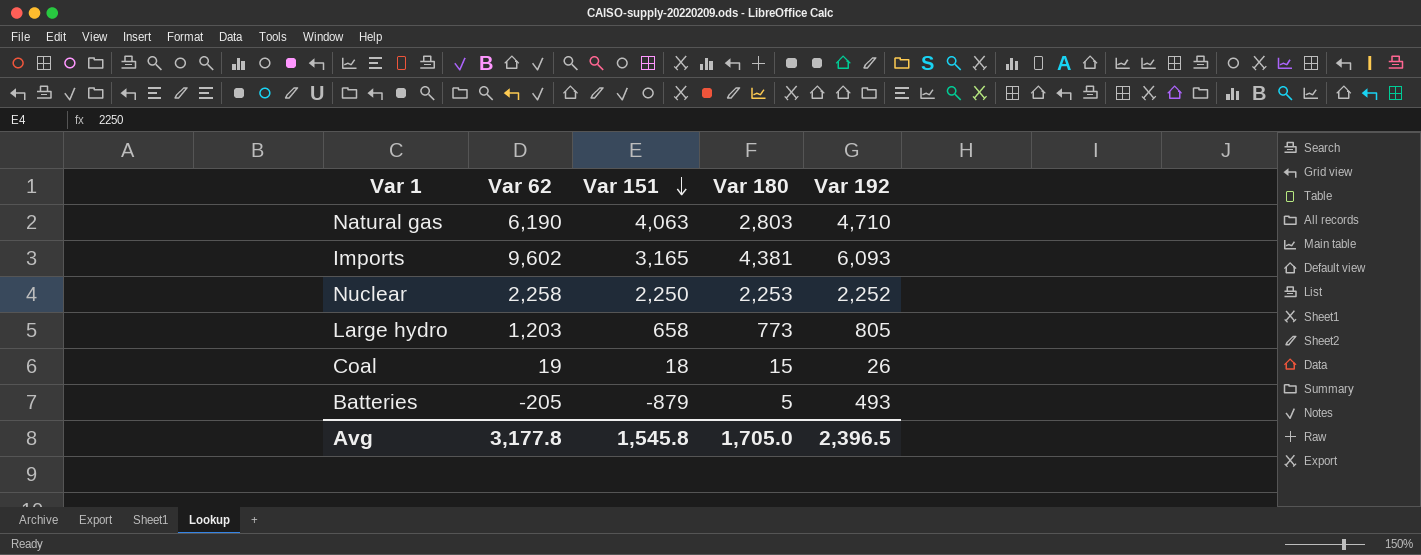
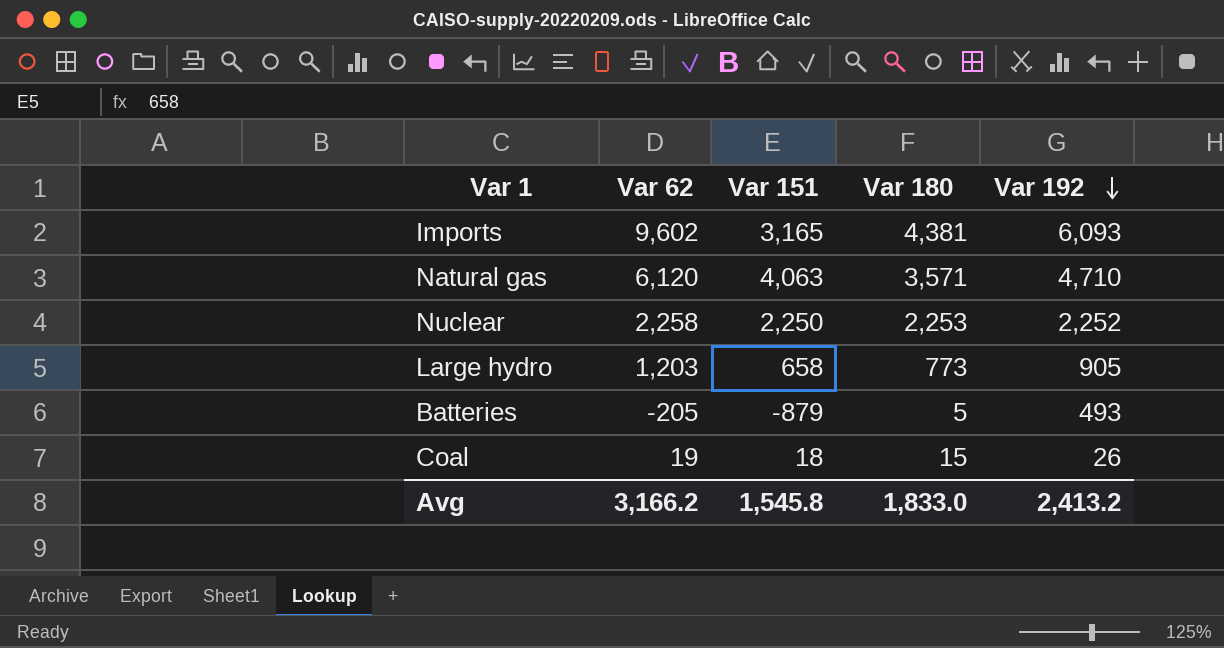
row order: Var 151 descending -> Var 192 descending
Natural gas | Var 62: 6,190 -> 6,120
Natural gas | Var 180: 2,803 -> 3,571
Large hydro | Var 192: 805 -> 905
Avg | Var 62: 3,177.8 -> 3,166.2
Avg | Var 180: 1,705.0 -> 1,833.0
Avg | Var 192: 2,396.5 -> 2,413.2

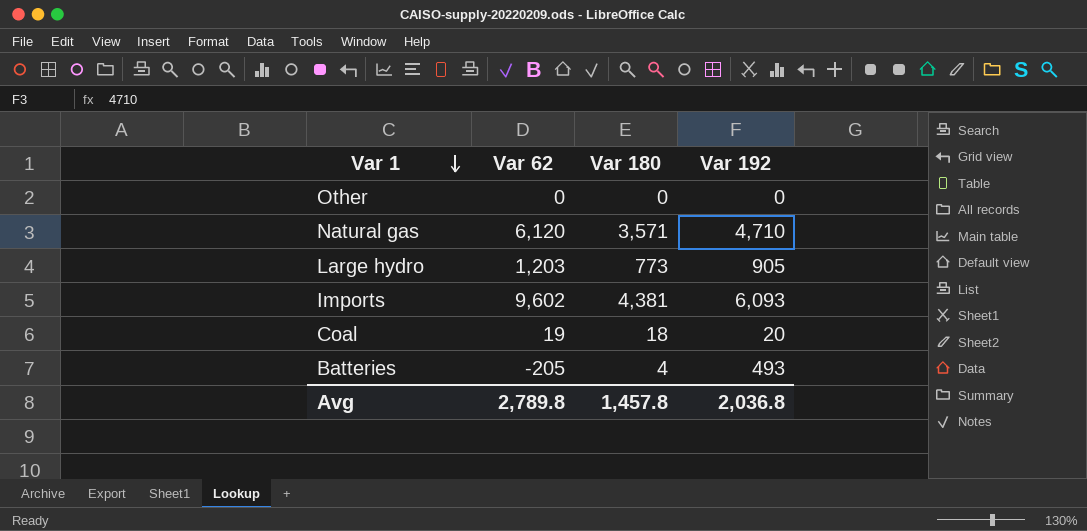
row order: Var 192 descending -> Var 1 descending
column Var 151 | position: 3 -> none
row Nuclear: 2,258 | 2,250 | 2,253 | 2,252 -> none
row Other: none -> 0 | 0 | 0
Coal | Var 180: 15 -> 18
Coal | Var 192: 26 -> 20
Batteries | Var 180: 5 -> 4
Avg | Var 62: 3,166.2 -> 2,789.8
Avg | Var 180: 1,833.0 -> 1,457.8
Avg | Var 192: 2,413.2 -> 2,036.8

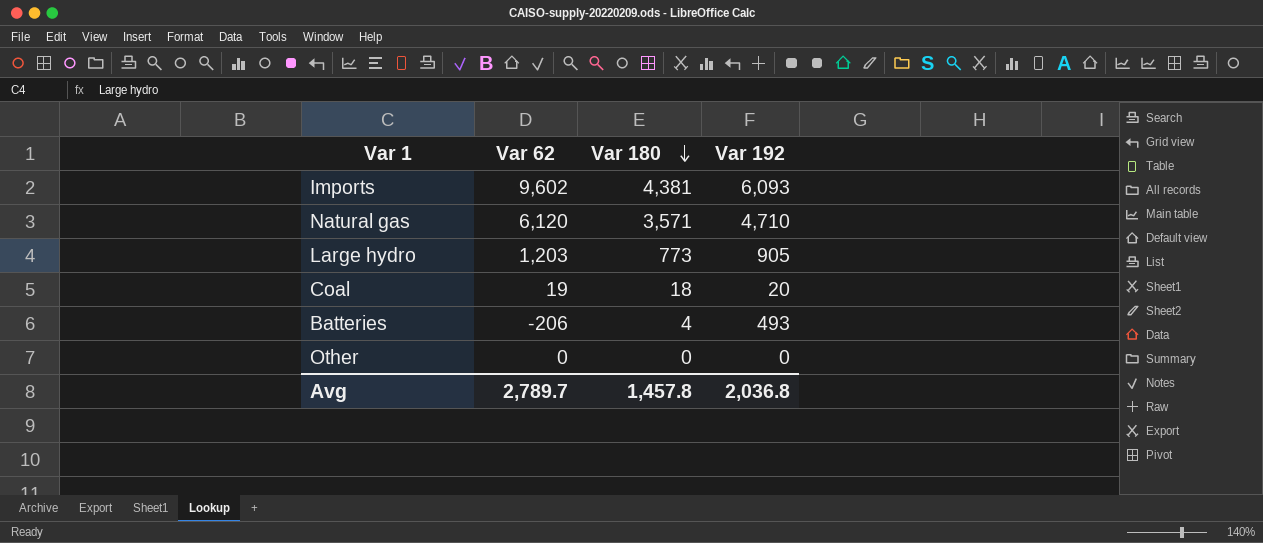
row order: Var 1 descending -> Var 180 descending
Batteries | Var 62: -205 -> -206
Avg | Var 62: 2,789.8 -> 2,789.7

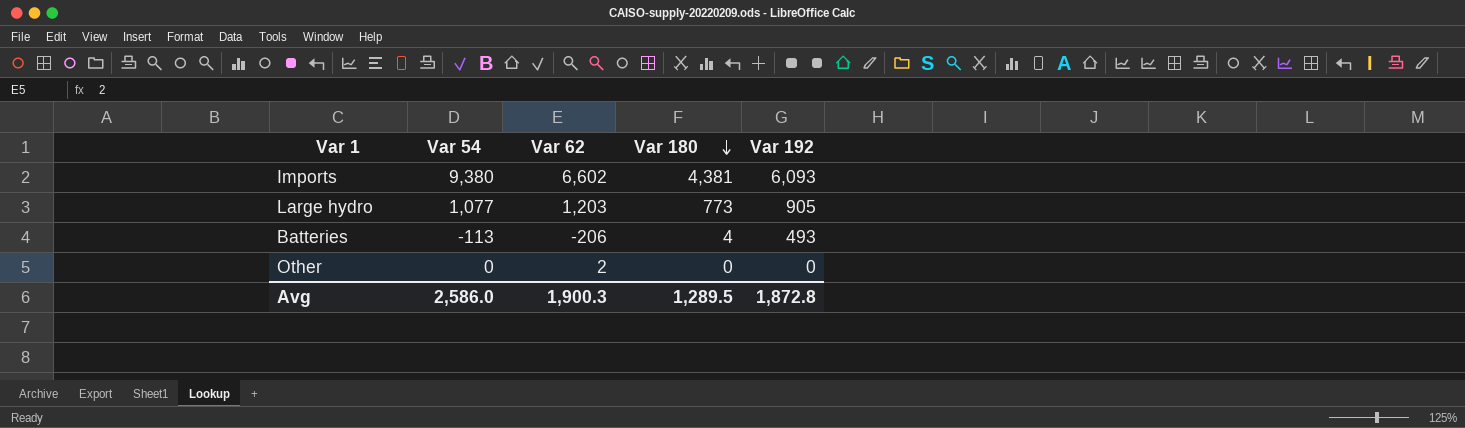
column Var 54 | position: none -> 2
row Natural gas: 6,120 | 3,571 | 4,710 -> none
row Coal: 19 | 18 | 20 -> none
Imports | Var 62: 9,602 -> 6,602
Other | Var 62: 0 -> 2
Avg | Var 62: 2,789.7 -> 1,900.3
Avg | Var 180: 1,457.8 -> 1,289.5
Avg | Var 192: 2,036.8 -> 1,872.8

